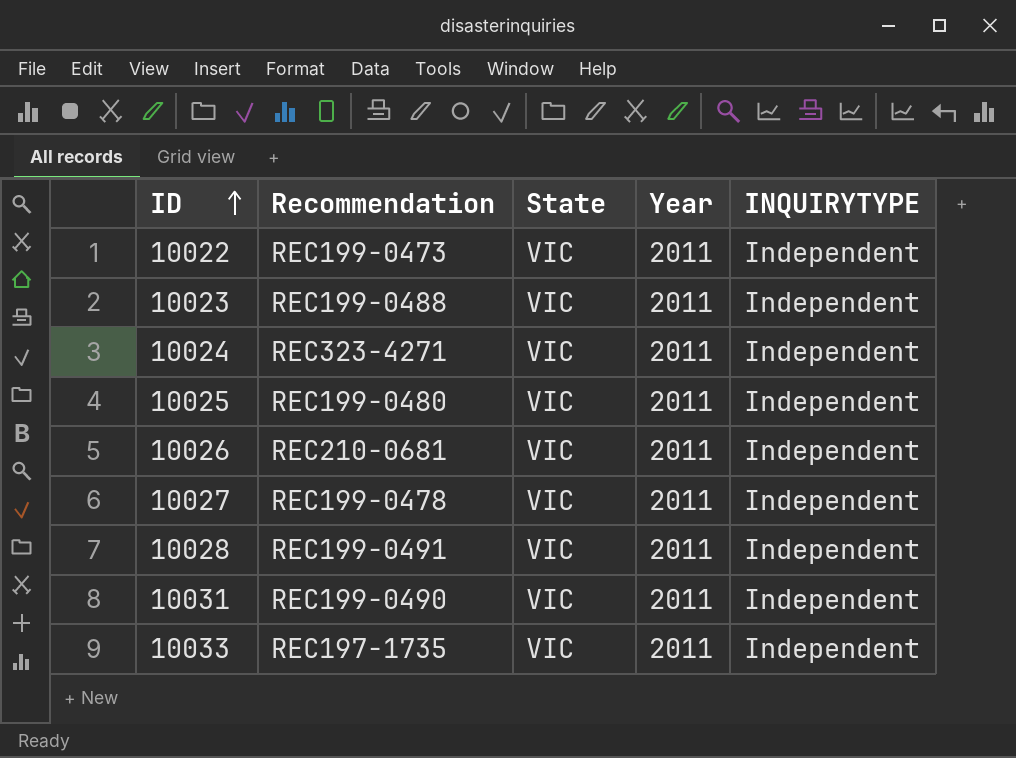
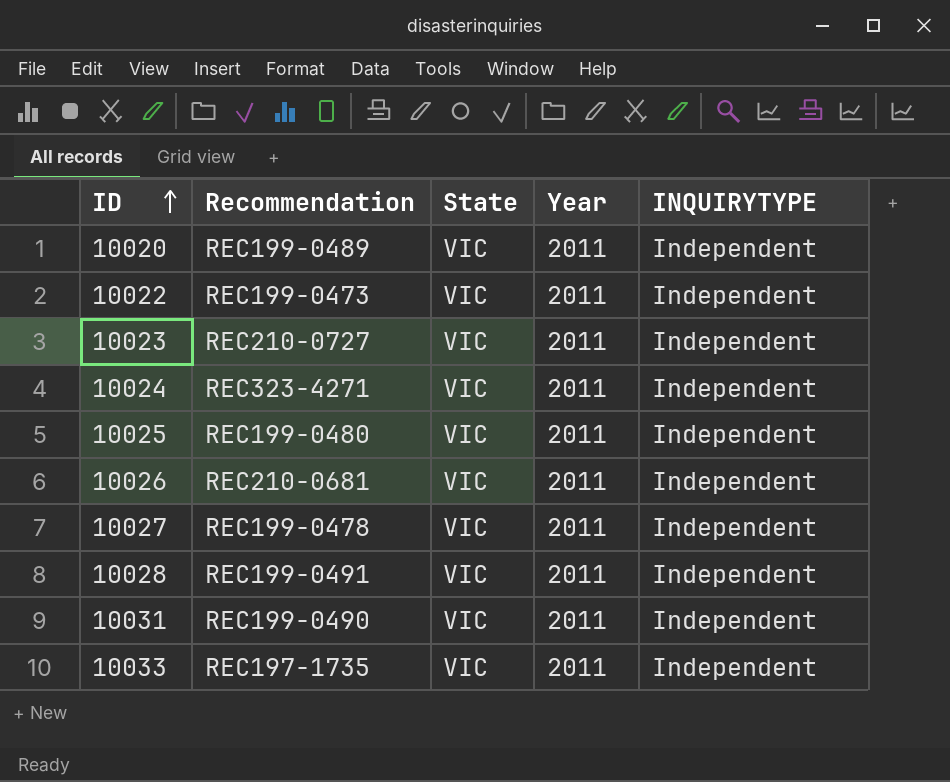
row 10020: none -> REC199-0489 | VIC | 2011 | Independent
10023 | Recommendation: REC199-0488 -> REC210-0727

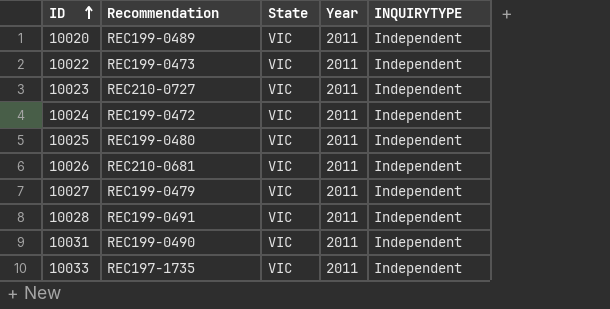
10024 | Recommendation: REC323-4271 -> REC199-0472
10027 | Recommendation: REC199-0478 -> REC199-0479

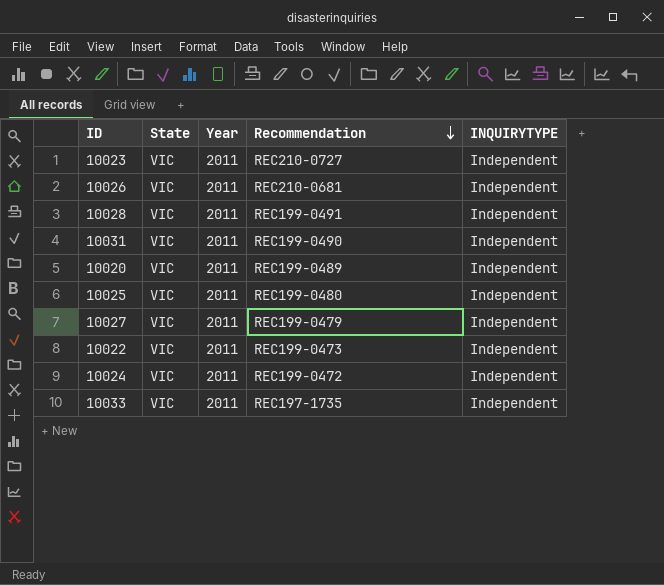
row order: ID ascending -> Recommendation descending
column Recommendation | position: 2 -> 4

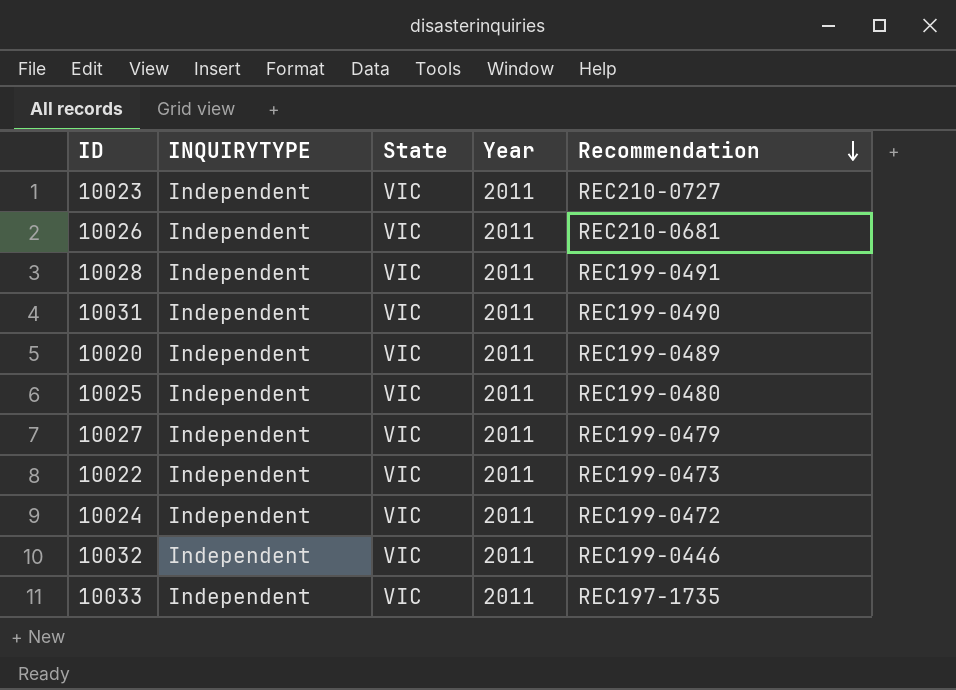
column INQUIRYTYPE | position: 5 -> 2
row 10032: none -> Independent | VIC | 2011 | REC199-0446

